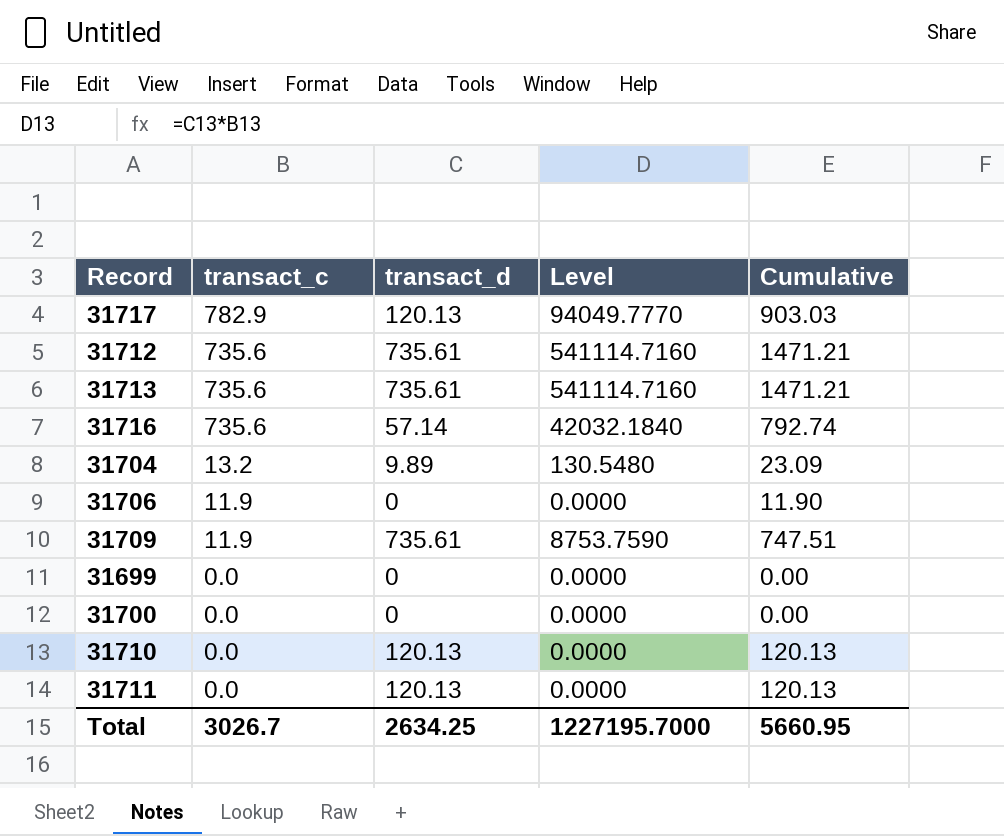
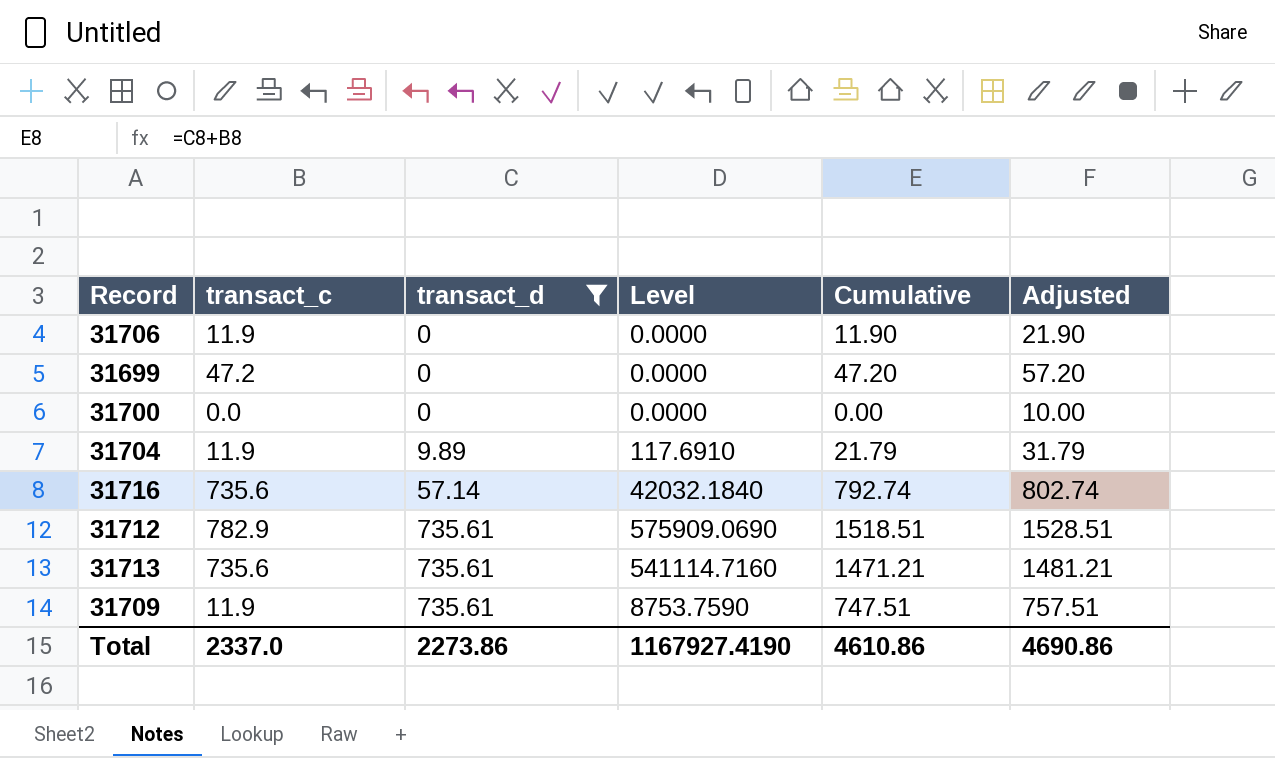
filter: none -> transact_d != 120.13
row order: transact_c descending -> transact_d ascending
column Adjusted | formula: none -> [Cumulative] + 10
31699 | transact_c: 0.0 -> 47.2
31699 | Cumulative: 0.00 -> 47.20
31704 | transact_c: 13.2 -> 11.9
31704 | Level: 130.5480 -> 117.6910
31704 | Cumulative: 23.09 -> 21.79
31712 | transact_c: 735.6 -> 782.9
31712 | Level: 541114.7160 -> 575909.0690
31712 | Cumulative: 1471.21 -> 1518.51
Total | transact_c: 3026.7 -> 2337.0
Total | transact_d: 2634.25 -> 2273.86
Total | Level: 1227195.7000 -> 1167927.4190
Total | Cumulative: 5660.95 -> 4610.86

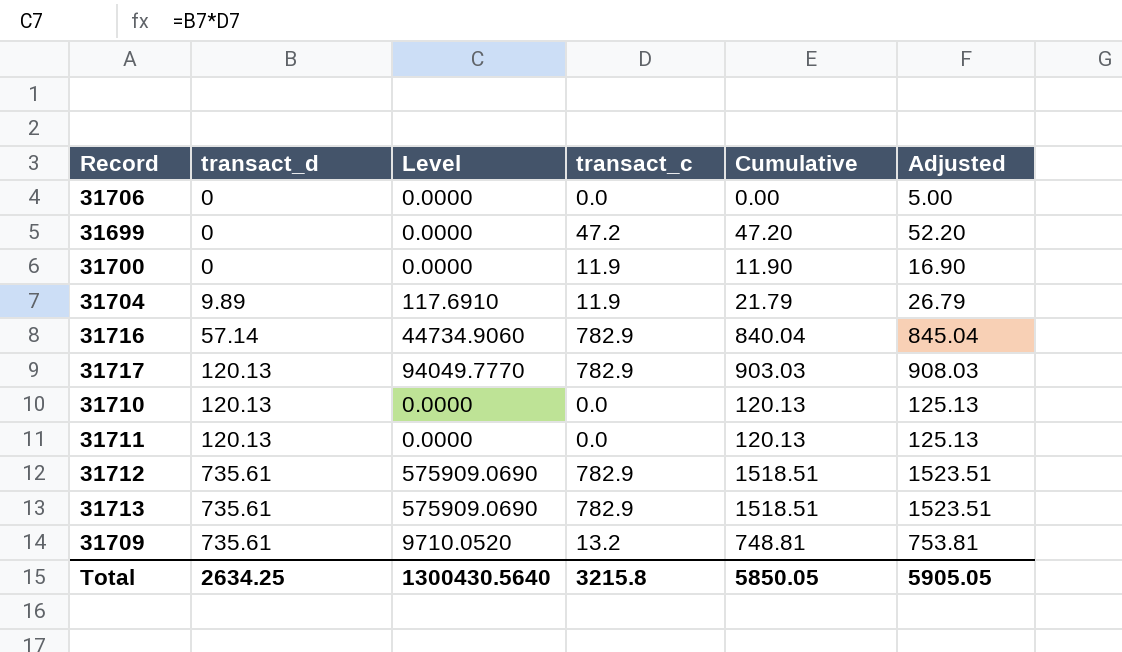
filter: transact_d != 120.13 -> none
column transact_c | position: 2 -> 4
column Adjusted | formula: [Cumulative] + 10 -> [Cumulative] + 5
31706 | transact_c: 11.9 -> 0.0
31706 | Cumulative: 11.90 -> 0.00
31700 | transact_c: 0.0 -> 11.9
31700 | Cumulative: 0.00 -> 11.90
31716 | Level: 42032.1840 -> 44734.9060
31716 | transact_c: 735.6 -> 782.9
31716 | Cumulative: 792.74 -> 840.04
31713 | Level: 541114.7160 -> 575909.0690
31713 | transact_c: 735.6 -> 782.9
31713 | Cumulative: 1471.21 -> 1518.51
31709 | Level: 8753.7590 -> 9710.0520
31709 | transact_c: 11.9 -> 13.2
31709 | Cumulative: 747.51 -> 748.81
Total | transact_d: 2273.86 -> 2634.25
Total | Level: 1167927.4190 -> 1300430.5640
Total | transact_c: 2337.0 -> 3215.8
Total | Cumulative: 4610.86 -> 5850.05
Total | Adjusted: 4690.86 -> 5905.05

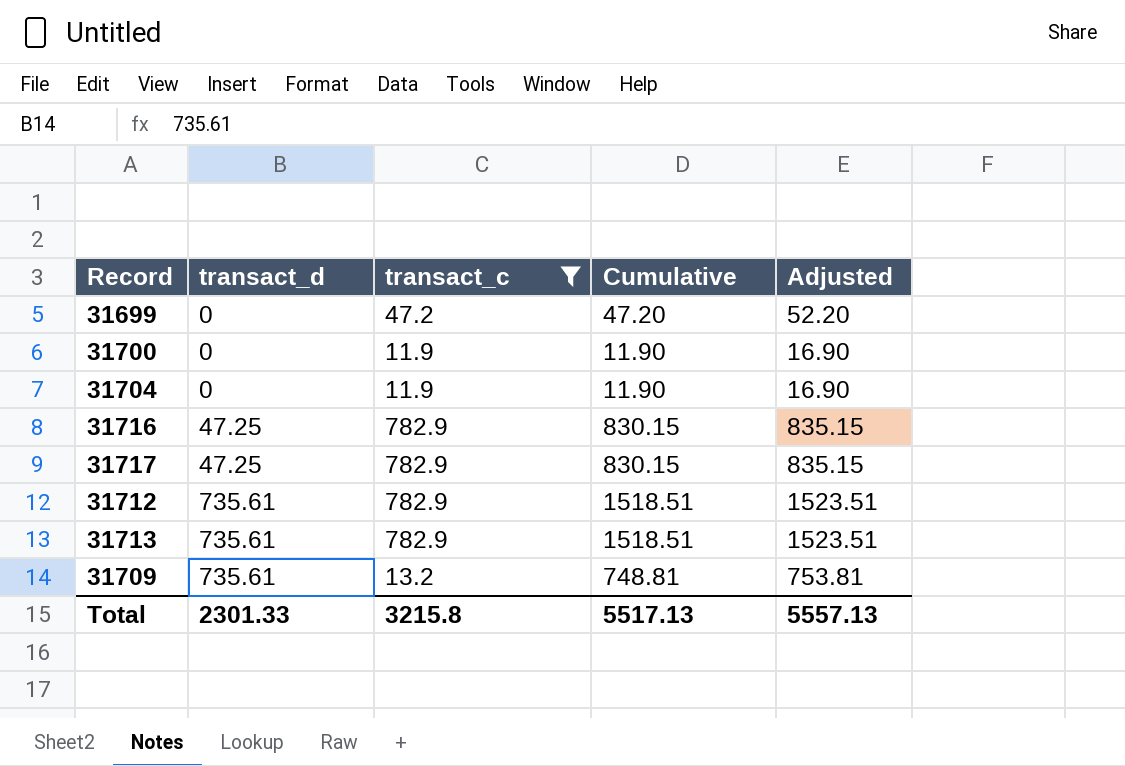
filter: none -> transact_c != 0.0
column Level | formula: [transact_d] * [transact_c] -> none
31704 | transact_d: 9.89 -> 0
31704 | Cumulative: 21.79 -> 11.90
31704 | Adjusted: 26.79 -> 16.90
31716 | transact_d: 57.14 -> 47.25
31716 | Cumulative: 840.04 -> 830.15
31716 | Adjusted: 845.04 -> 835.15
31717 | transact_d: 120.13 -> 47.25
31717 | Cumulative: 903.03 -> 830.15
31717 | Adjusted: 908.03 -> 835.15
Total | transact_d: 2634.25 -> 2301.33
Total | Cumulative: 5850.05 -> 5517.13
Total | Adjusted: 5905.05 -> 5557.13

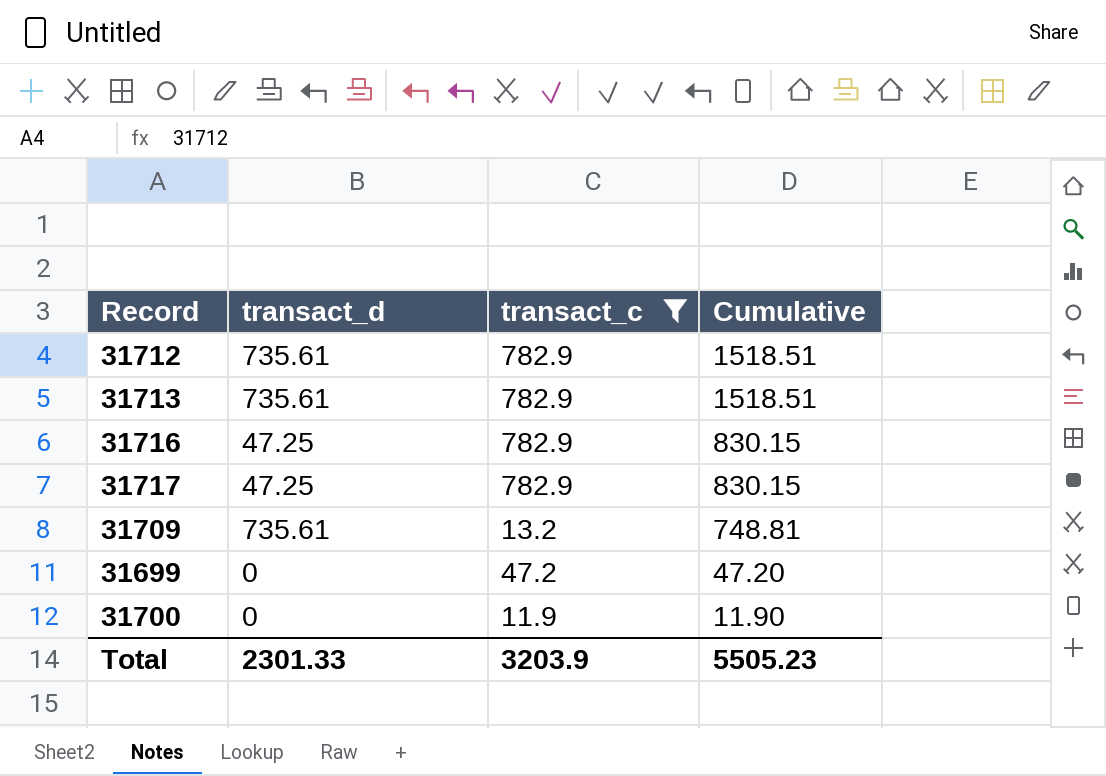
row order: transact_d ascending -> Cumulative descending
column Adjusted | formula: [Cumulative] + 5 -> none
row 31704: 0 | 11.9 | 11.90 | 16.90 -> none
Total | transact_c: 3215.8 -> 3203.9
Total | Cumulative: 5517.13 -> 5505.23

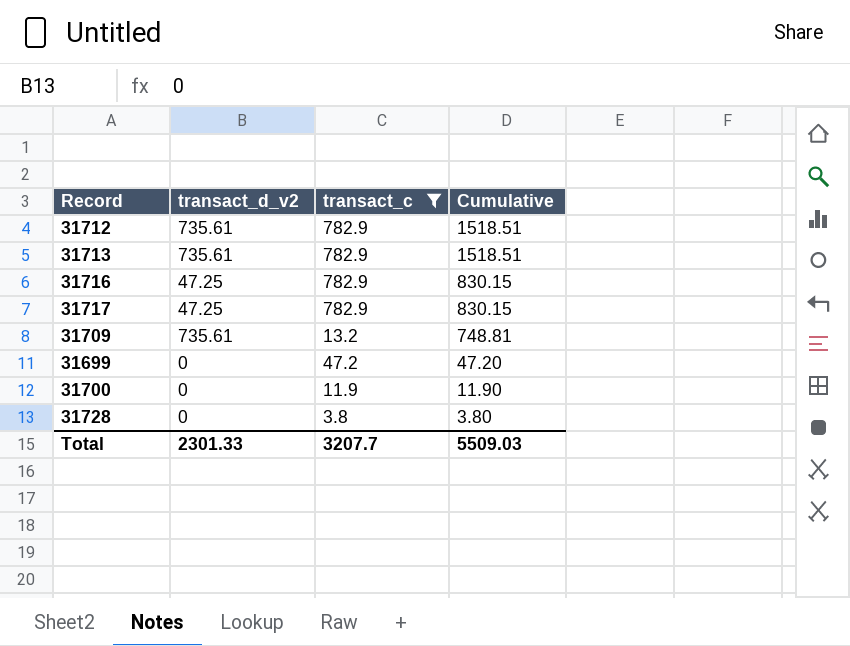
column name: transact_d -> transact_d_v2
row 31728: none -> 0 | 3.8 | 3.80
Total | transact_c: 3203.9 -> 3207.7
Total | Cumulative: 5505.23 -> 5509.03

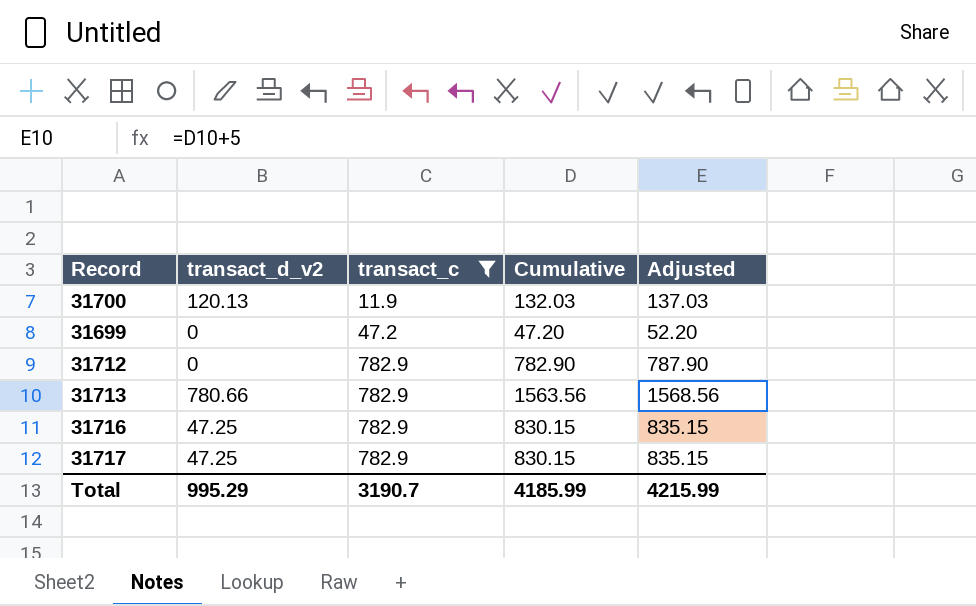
row order: Cumulative descending -> transact_c ascending
column Adjusted | formula: none -> [Cumulative] + 5
row 31709: 735.61 | 13.2 | 748.81 -> none
row 31728: 0 | 3.8 | 3.80 -> none
31700 | transact_d_v2: 0 -> 120.13
31700 | Cumulative: 11.90 -> 132.03
31712 | transact_d_v2: 735.61 -> 0
31712 | Cumulative: 1518.51 -> 782.90
31713 | transact_d_v2: 735.61 -> 780.66
31713 | Cumulative: 1518.51 -> 1563.56
Total | transact_d_v2: 2301.33 -> 995.29
Total | transact_c: 3207.7 -> 3190.7
Total | Cumulative: 5509.03 -> 4185.99

